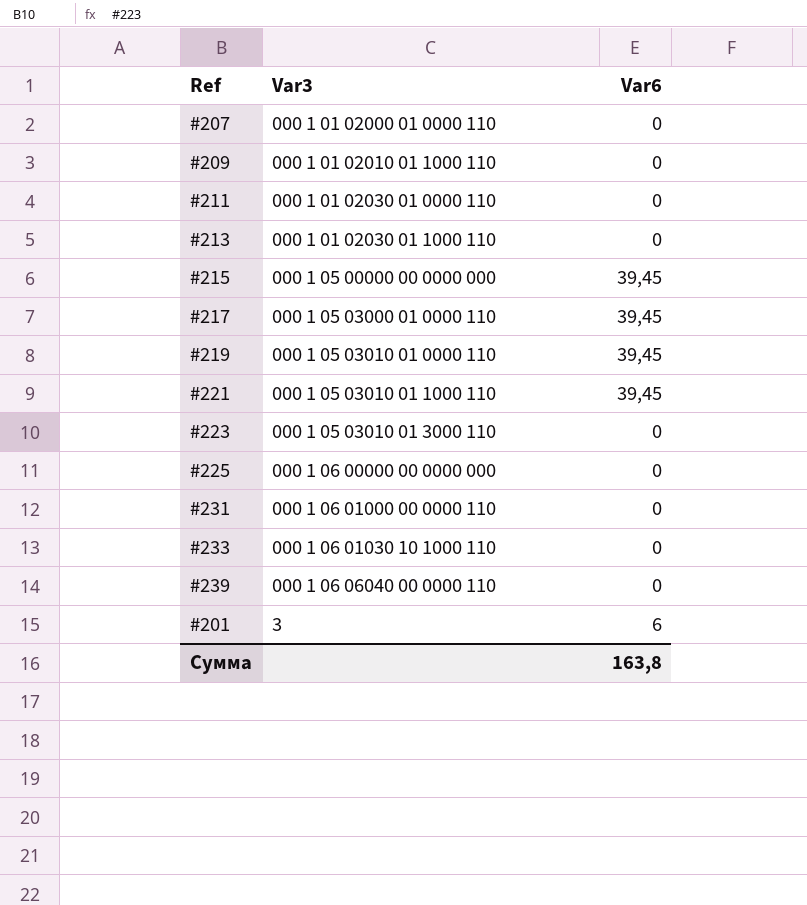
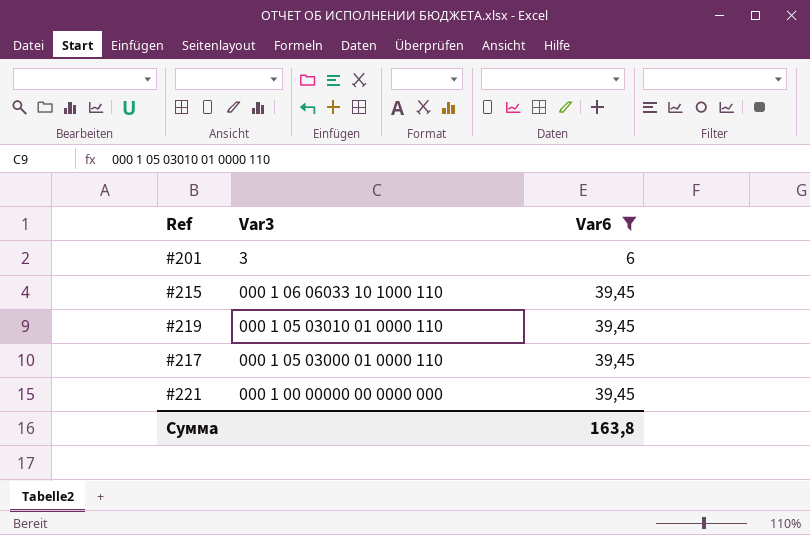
filter: none -> Var6 != 0
row order: Var3 ascending -> Var3 descending
#215 | Var3: 000 1 05 00000 00 0000 000 -> 000 1 06 06033 10 1000 110
#221 | Var3: 000 1 05 03010 01 1000 110 -> 000 1 00 00000 00 0000 000

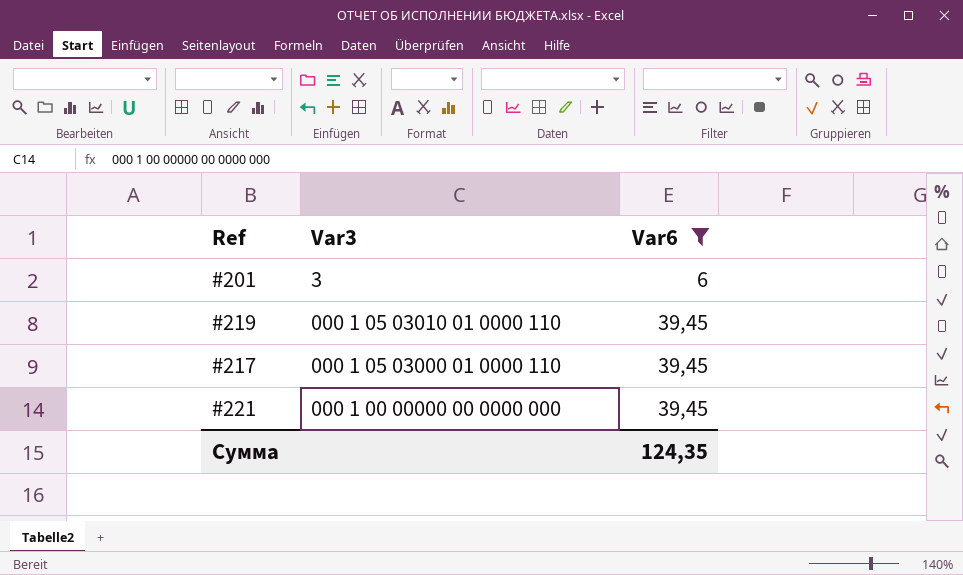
row #215: 000 1 06 06033 10 1000 110 | 39,45 -> none
Сумма | Var6: 163,8 -> 124,35

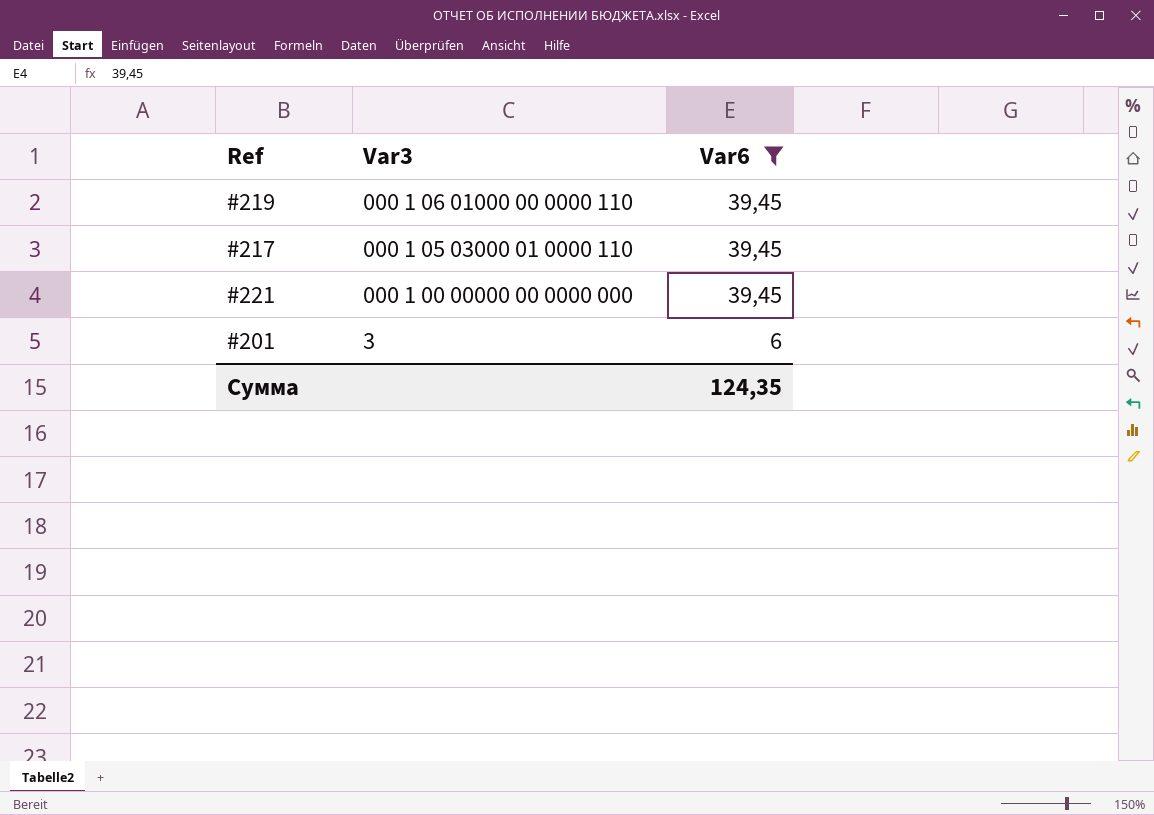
row order: Var3 descending -> Var6 descending
#219 | Var3: 000 1 05 03010 01 0000 110 -> 000 1 06 01000 00 0000 110

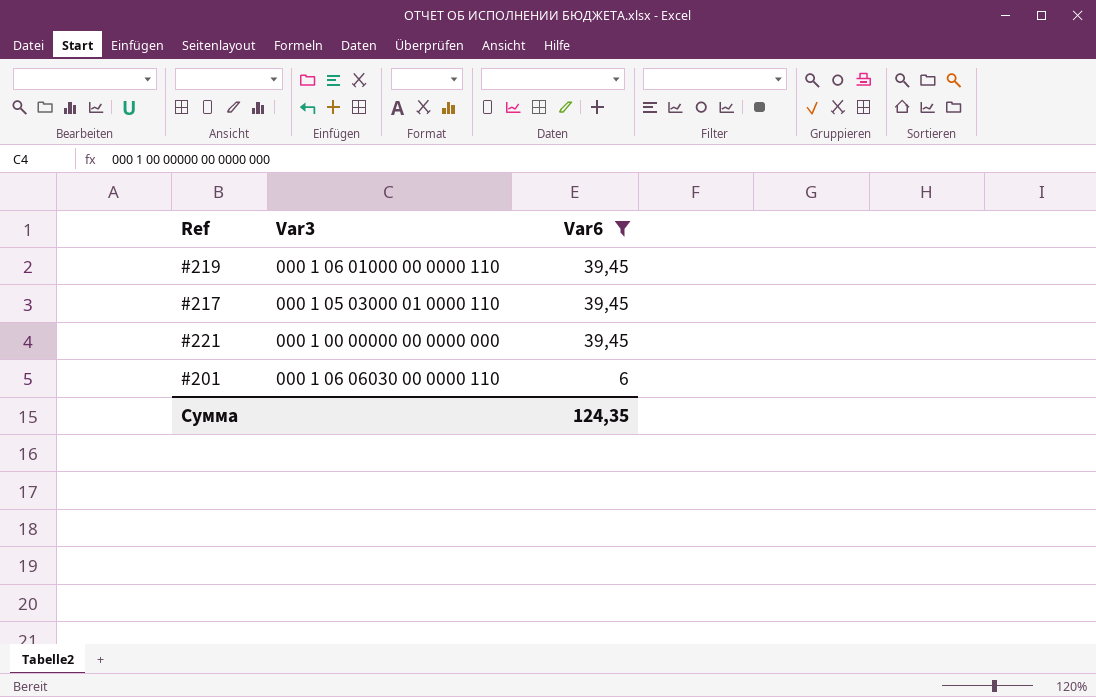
#201 | Var3: 3 -> 000 1 06 06030 00 0000 110

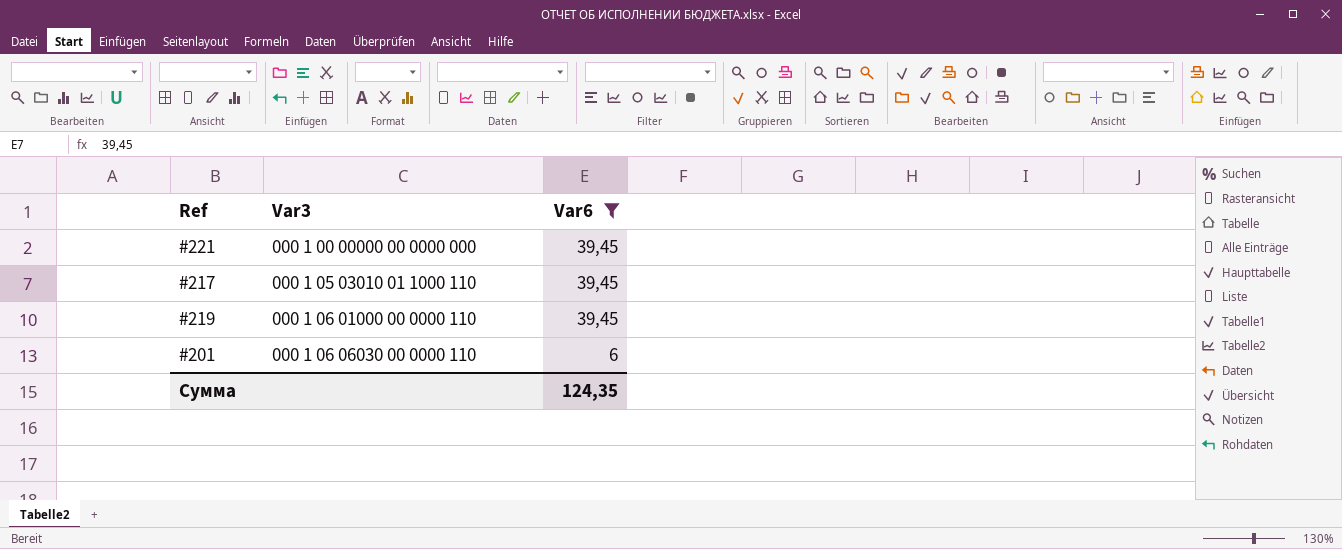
row order: Var6 descending -> Var3 ascending
#217 | Var3: 000 1 05 03000 01 0000 110 -> 000 1 05 03010 01 1000 110

